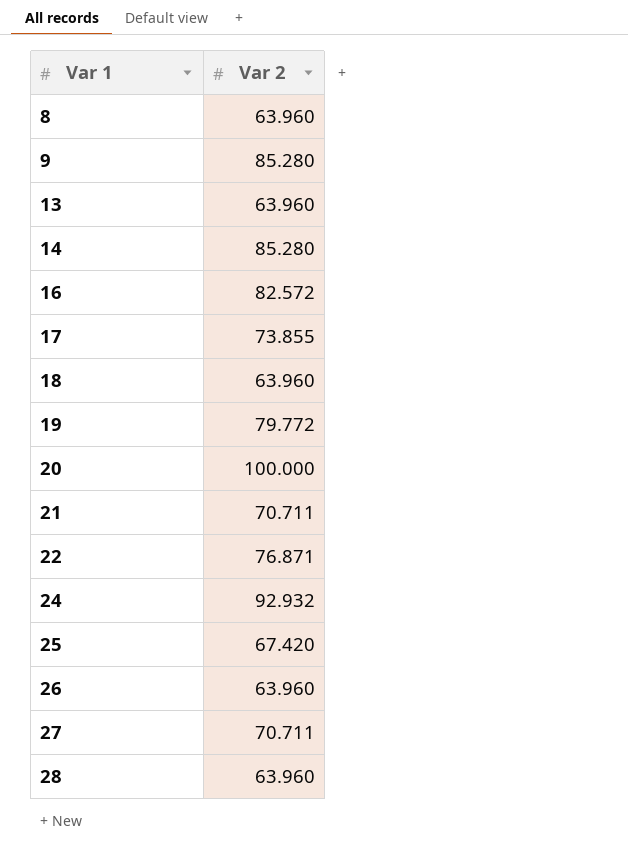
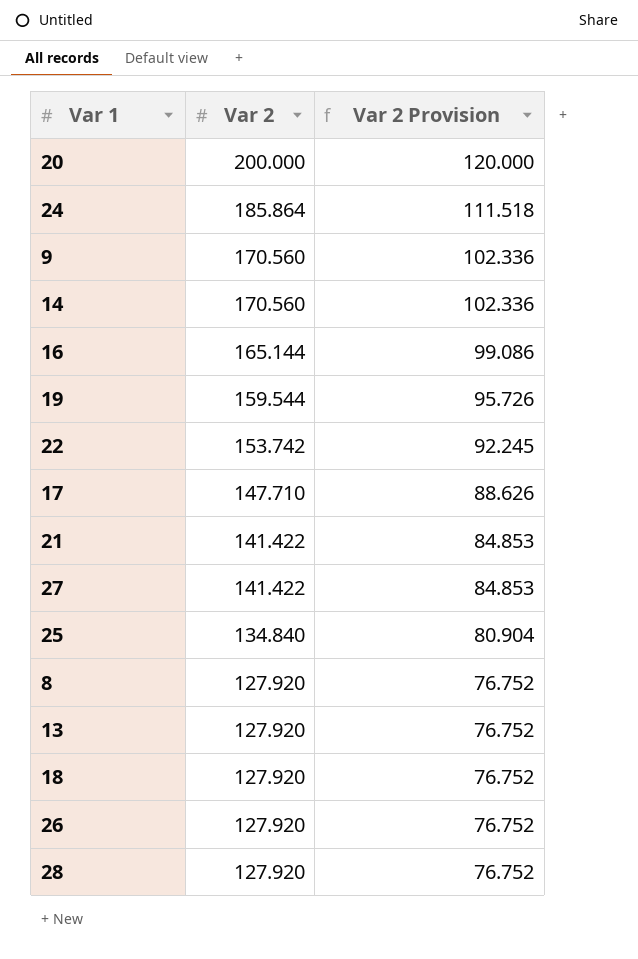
row order: Var 1 ascending -> Var 2 descending
column Var 2 Provision | formula: none -> [Var 2] * 0.6
20 | Var 2: 100.000 -> 200.000
24 | Var 2: 92.932 -> 185.864
9 | Var 2: 85.280 -> 170.560
14 | Var 2: 85.280 -> 170.560
16 | Var 2: 82.572 -> 165.144
19 | Var 2: 79.772 -> 159.544
22 | Var 2: 76.871 -> 153.742
17 | Var 2: 73.855 -> 147.710
21 | Var 2: 70.711 -> 141.422
27 | Var 2: 70.711 -> 141.422
25 | Var 2: 67.420 -> 134.840
8 | Var 2: 63.960 -> 127.920
13 | Var 2: 63.960 -> 127.920
18 | Var 2: 63.960 -> 127.920
26 | Var 2: 63.960 -> 127.920
28 | Var 2: 63.960 -> 127.920

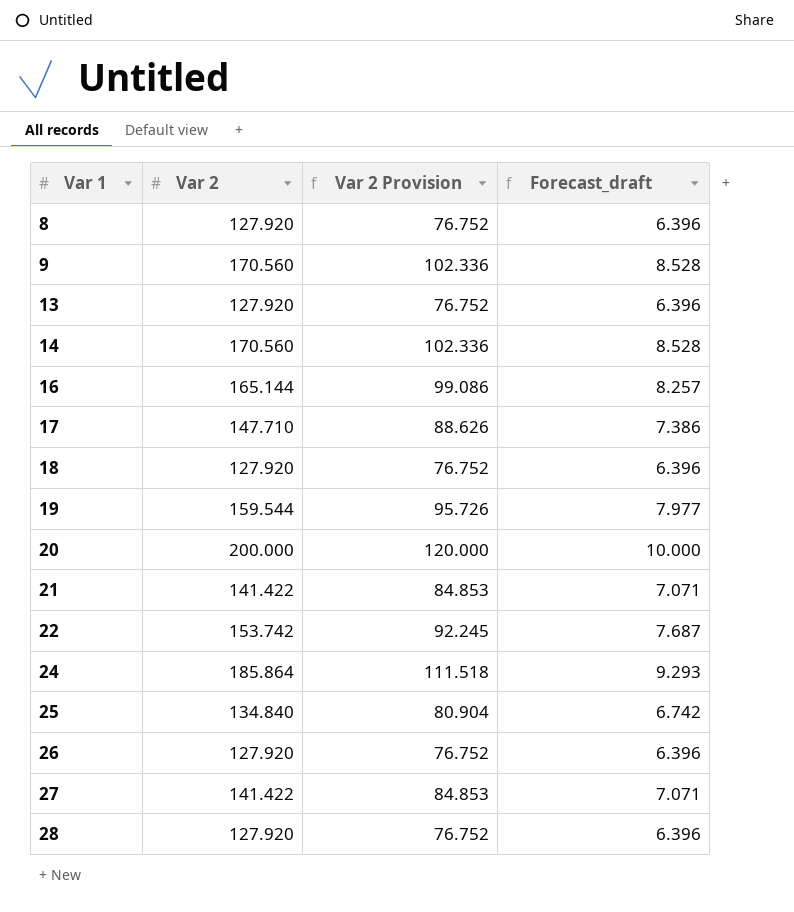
row order: Var 2 descending -> Var 1 ascending
column Forecast_draft | formula: none -> [Var 2] * 0.05

